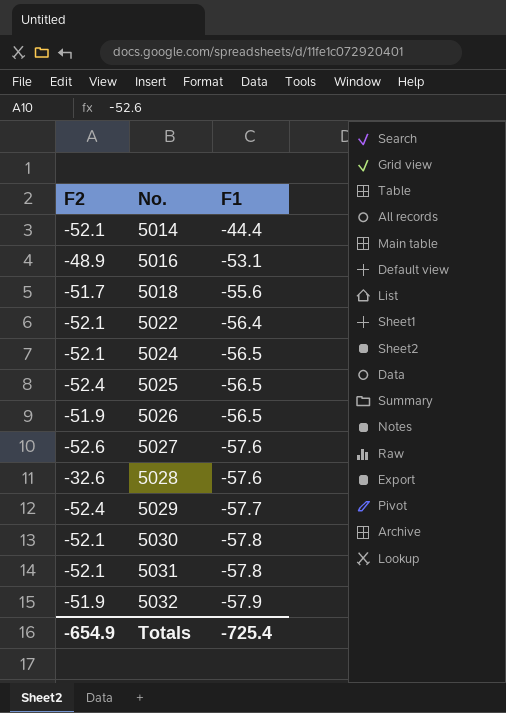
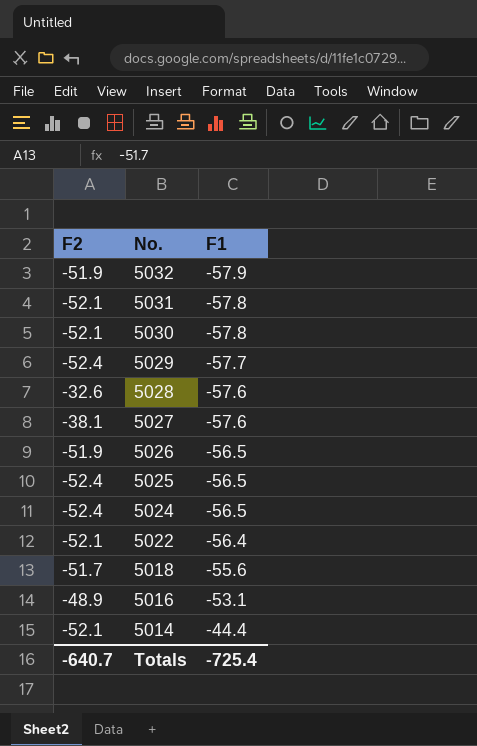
row order: No. ascending -> No. descending
5027 | F2: -52.6 -> -38.1
5024 | F2: -52.1 -> -52.4
Totals | F2: -654.9 -> -640.7

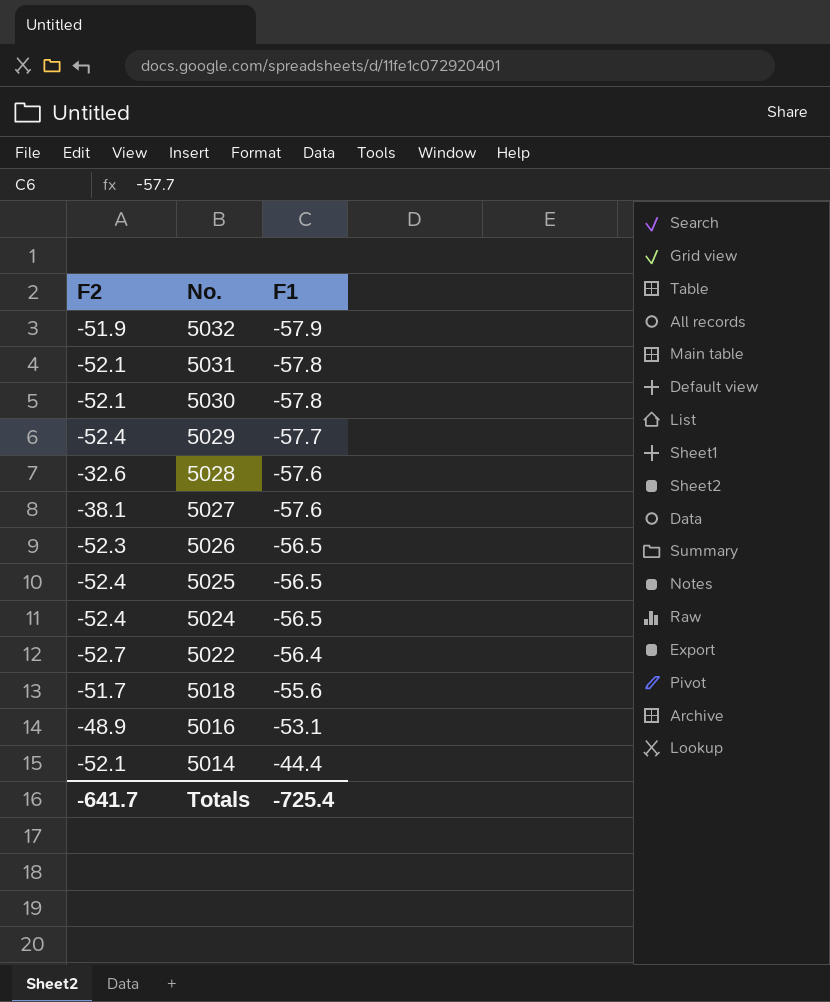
5026 | F2: -51.9 -> -52.3
5022 | F2: -52.1 -> -52.7
Totals | F2: -640.7 -> -641.7

